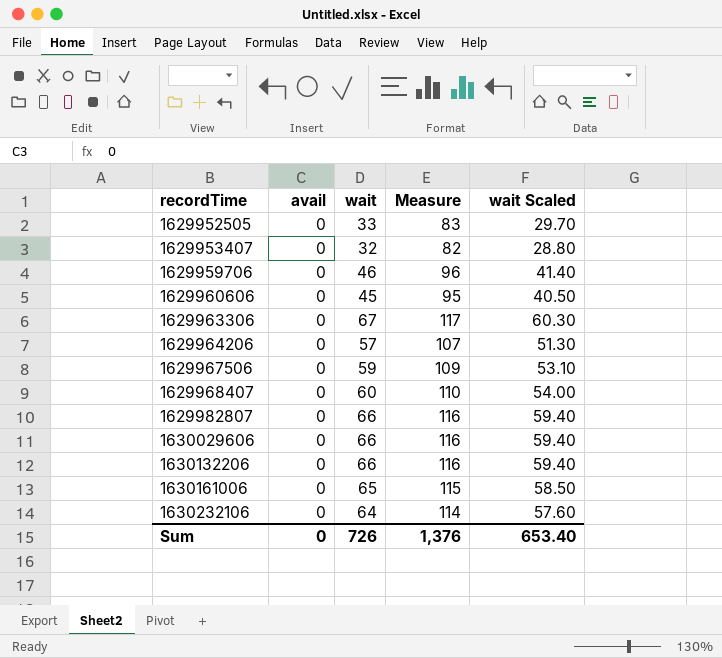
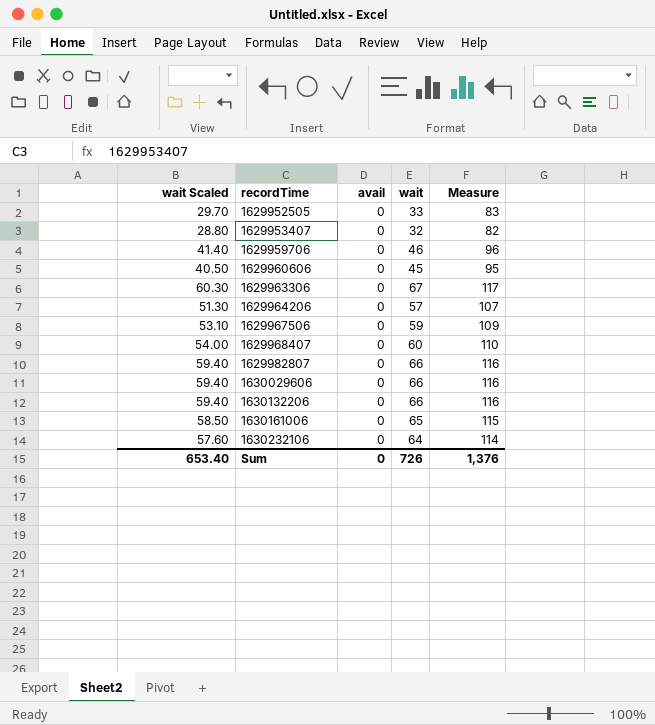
column wait Scaled | position: 5 -> 1

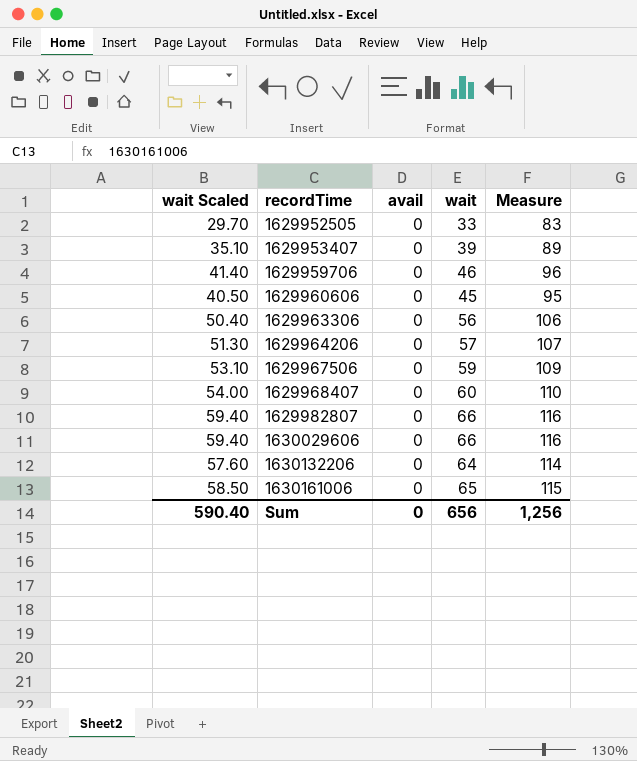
row 1630232106: 57.60 | 0 | 64 | 114 -> none
1629953407 | wait Scaled: 28.80 -> 35.10
1629953407 | wait: 32 -> 39
1629953407 | Measure: 82 -> 89
1629963306 | wait Scaled: 60.30 -> 50.40
1629963306 | wait: 67 -> 56
1629963306 | Measure: 117 -> 106
1630132206 | wait Scaled: 59.40 -> 57.60
1630132206 | wait: 66 -> 64
1630132206 | Measure: 116 -> 114
Sum | wait Scaled: 653.40 -> 590.40
Sum | wait: 726 -> 656
Sum | Measure: 1,376 -> 1,256

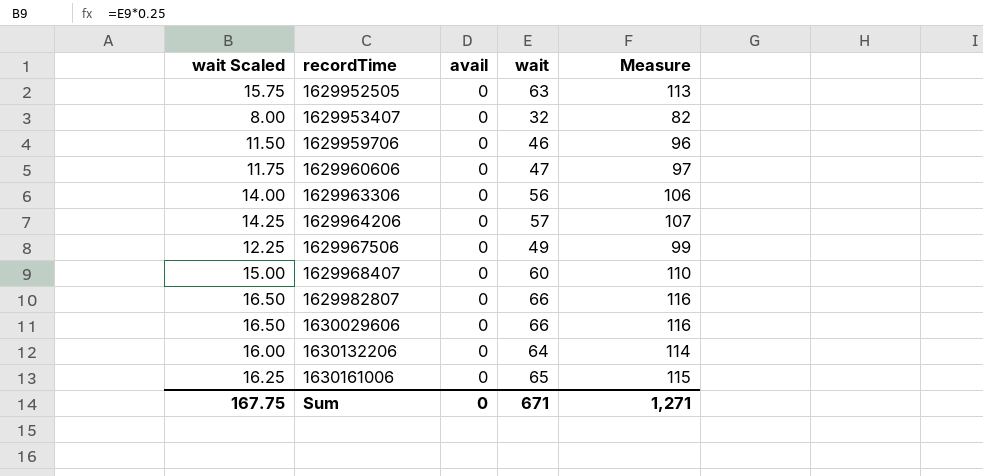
column wait Scaled | formula: [wait] * 0.9 -> [wait] * 0.25
1629952505 | wait: 33 -> 63
1629952505 | Measure: 83 -> 113
1629953407 | wait: 39 -> 32
1629953407 | Measure: 89 -> 82
1629960606 | wait: 45 -> 47
1629960606 | Measure: 95 -> 97
1629967506 | wait: 59 -> 49
1629967506 | Measure: 109 -> 99
Sum | wait Scaled: 590.40 -> 167.75
Sum | wait: 656 -> 671
Sum | Measure: 1,256 -> 1,271

